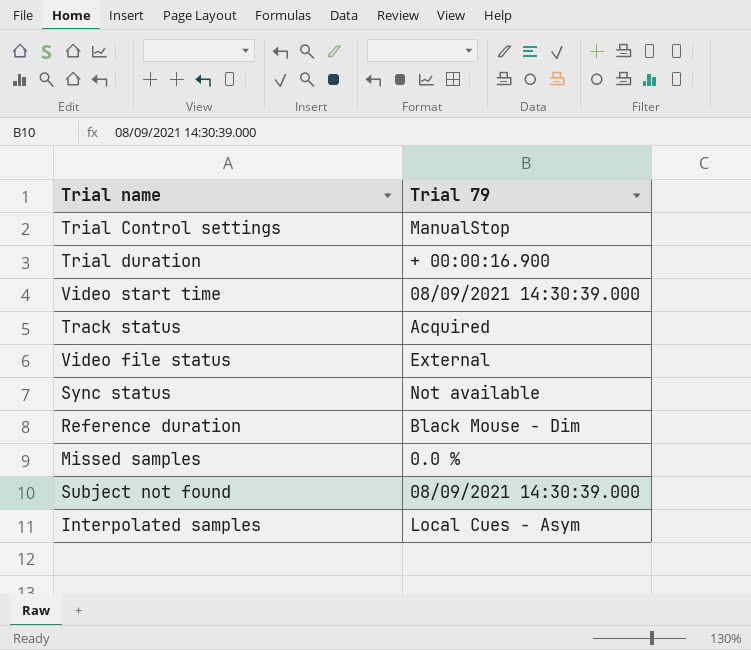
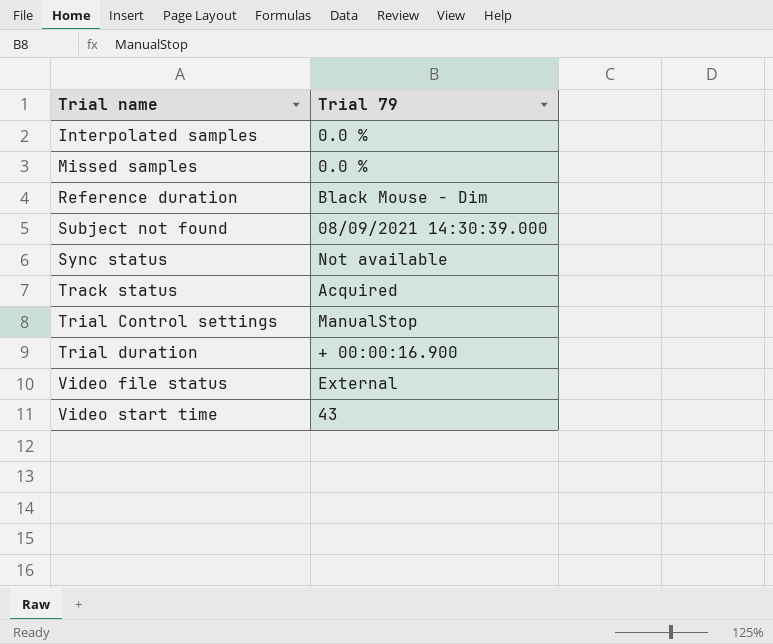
row order: none -> Trial name ascending
Interpolated samples | Trial 79: Local Cues - Asym -> 0.0 %
Video start time | Trial 79: 08/09/2021 14:30:39.000 -> 43

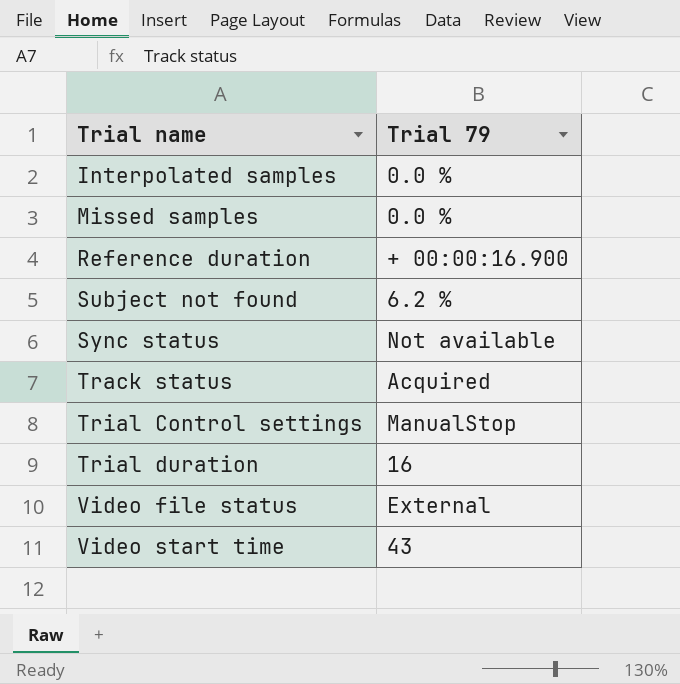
Reference duration | Trial 79: Black Mouse - Dim -> + 00:00:16.900
Subject not found | Trial 79: 08/09/2021 14:30:39.000 -> 6.2 %
Trial duration | Trial 79: + 00:00:16.900 -> 16

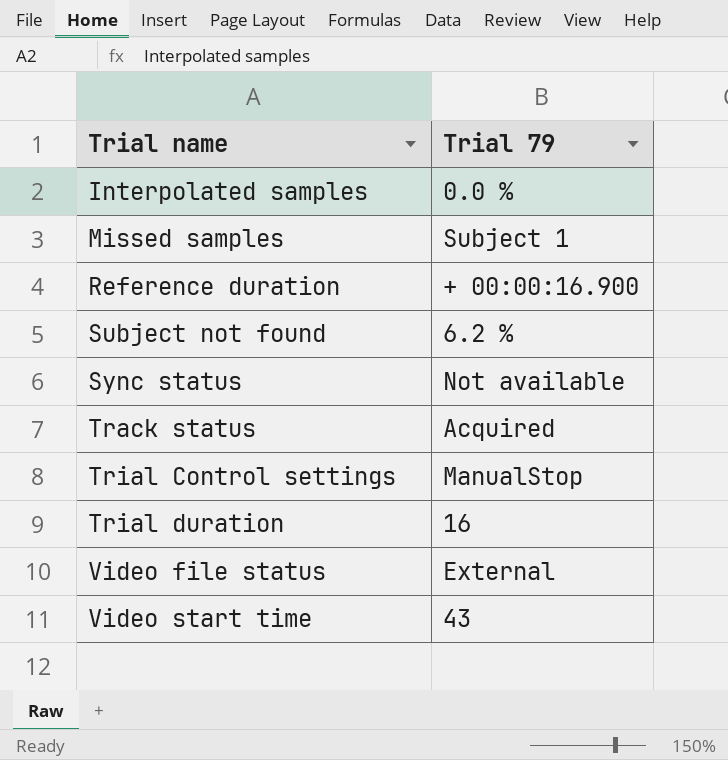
Missed samples | Trial 79: 0.0 % -> Subject 1

